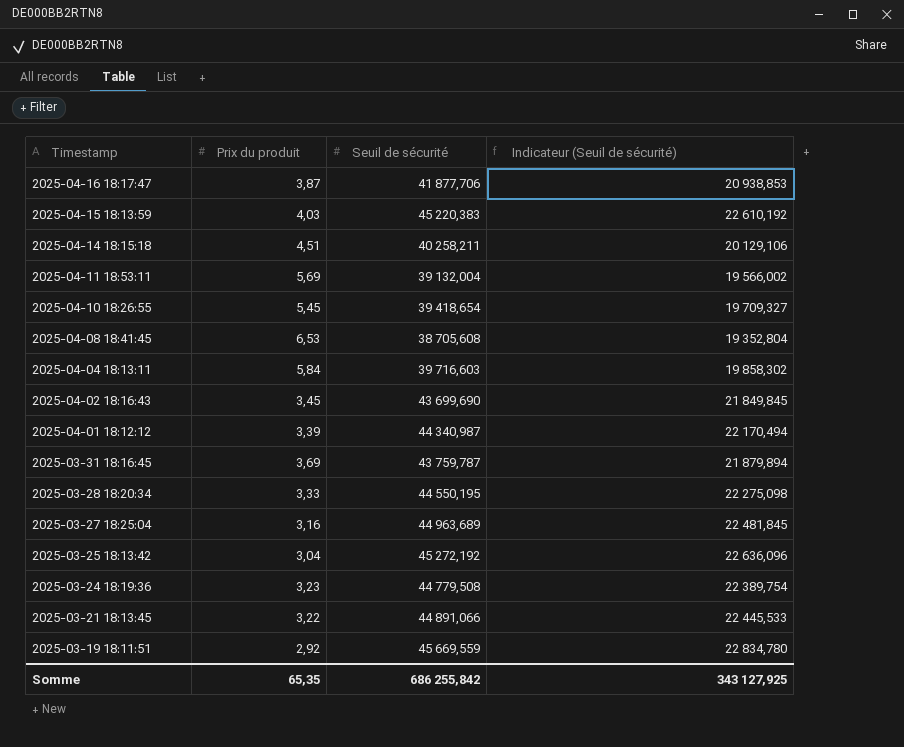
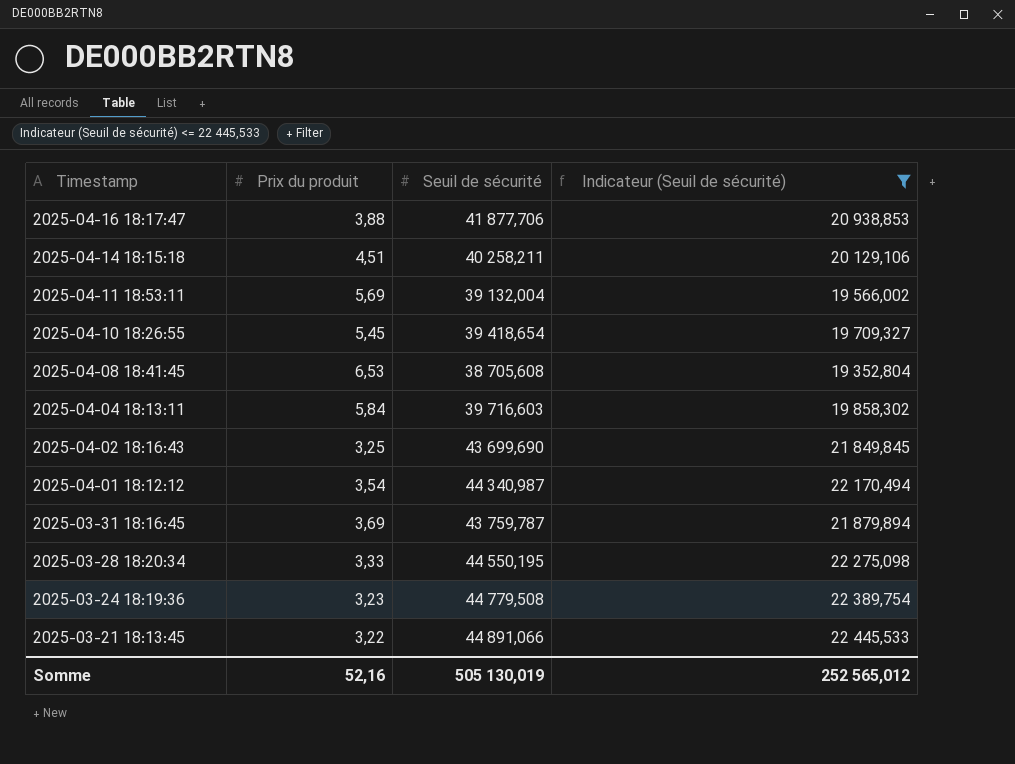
filter: none -> Indicateur (Seuil de sécurité) <= 22 445,533
2025-04-16 18:17:47 | Prix du produit: 3,87 -> 3,88
2025-04-02 18:16:43 | Prix du produit: 3,45 -> 3,25
2025-04-01 18:12:12 | Prix du produit: 3,39 -> 3,54
Somme | Prix du produit: 65,35 -> 52,16
Somme | Seuil de sécurité: 686 255,842 -> 505 130,019
Somme | Indicateur (Seuil de sécurité): 343 127,925 -> 252 565,012

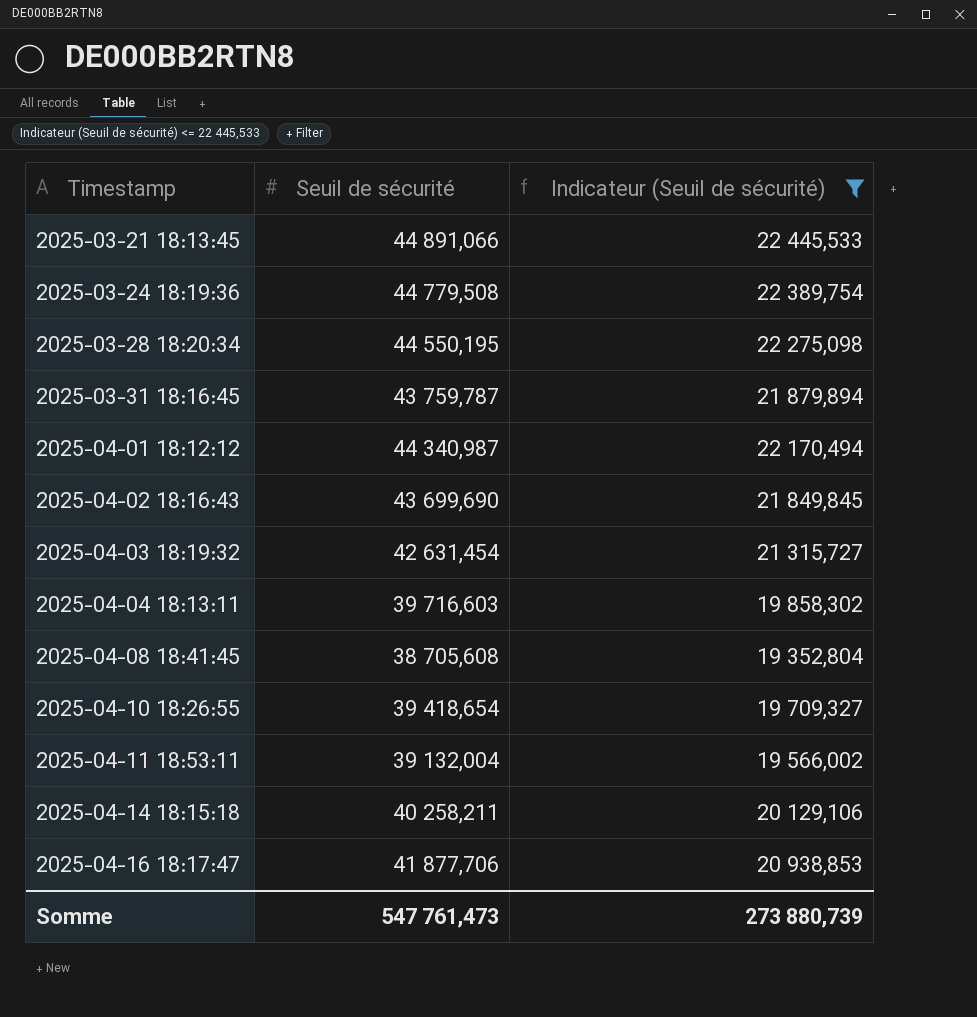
row order: Timestamp descending -> Timestamp ascending
column Prix du produit | position: 2 -> none
row 2025-04-03 18:19:32: none -> 42 631,454 | 21 315,727
Somme | Seuil de sécurité: 505 130,019 -> 547 761,473
Somme | Indicateur (Seuil de sécurité): 252 565,012 -> 273 880,739

